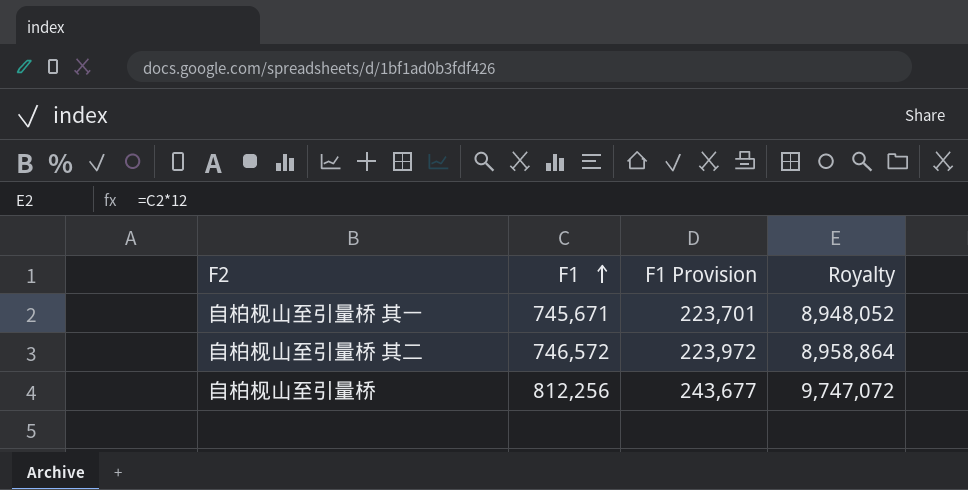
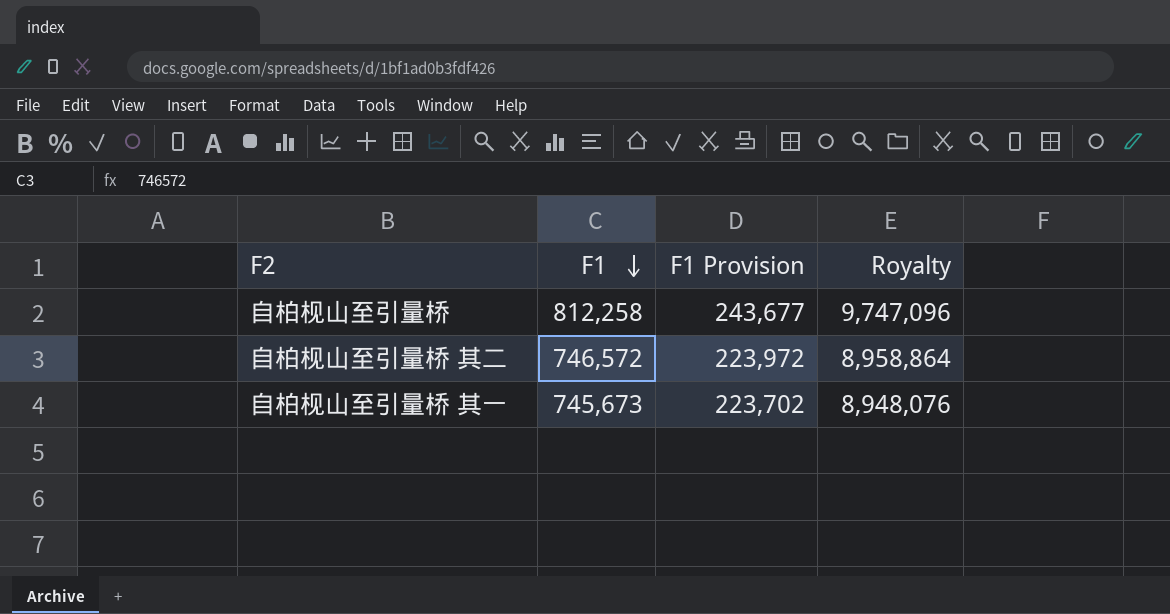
row order: F1 ascending -> F1 descending
自柏枧山至引量桥 | F1: 812,256 -> 812,258
自柏枧山至引量桥 | Royalty: 9,747,072 -> 9,747,096
自柏枧山至引量桥 其一 | F1: 745,671 -> 745,673
自柏枧山至引量桥 其一 | F1 Provision: 223,701 -> 223,702
自柏枧山至引量桥 其一 | Royalty: 8,948,052 -> 8,948,076

